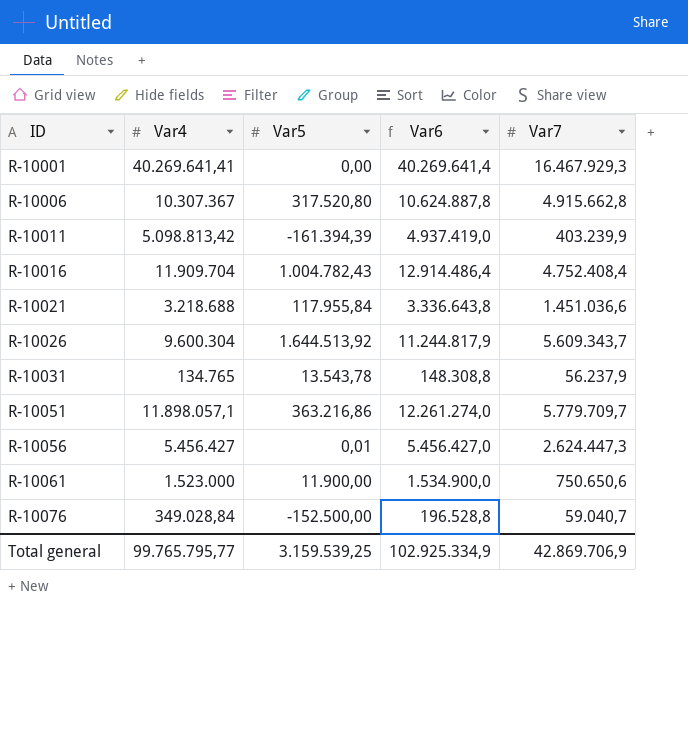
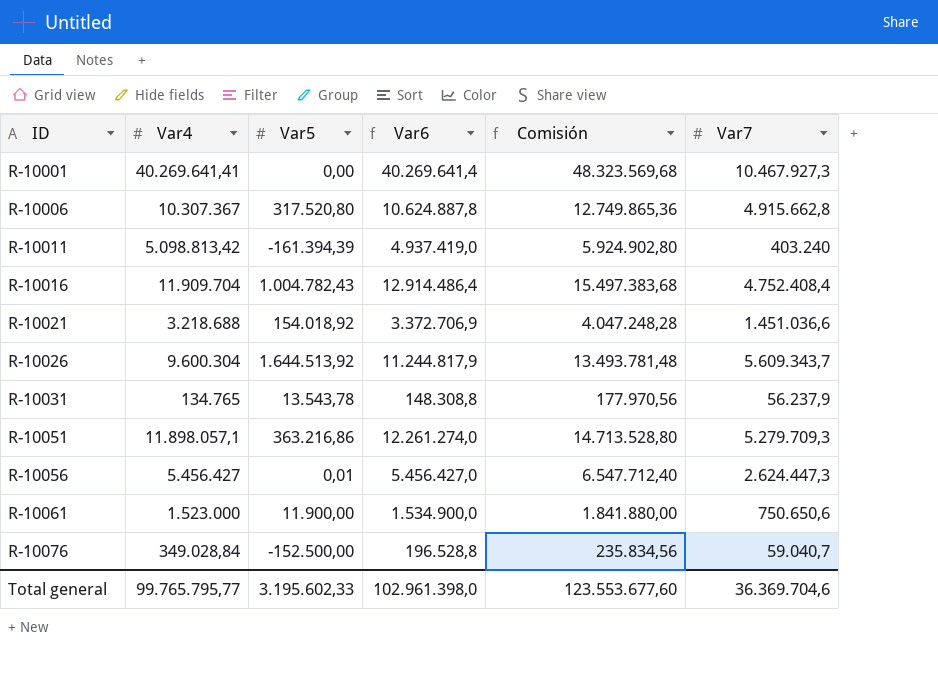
column Comisión | formula: none -> [Var6] * 1,2
R-10001 | Var7: 16.467.929,3 -> 10.467.927,3
R-10011 | Var7: 403.239,9 -> 403.240
R-10021 | Var5: 117.955,84 -> 154.018,92
R-10021 | Var6: 3.336.643,8 -> 3.372.706,9
R-10051 | Var7: 5.779.709,7 -> 5.279.709,3
Total general | Var5: 3.159.539,25 -> 3.195.602,33
Total general | Var6: 102.925.334,9 -> 102.961.398,0
Total general | Var7: 42.869.706,9 -> 36.369.704,6

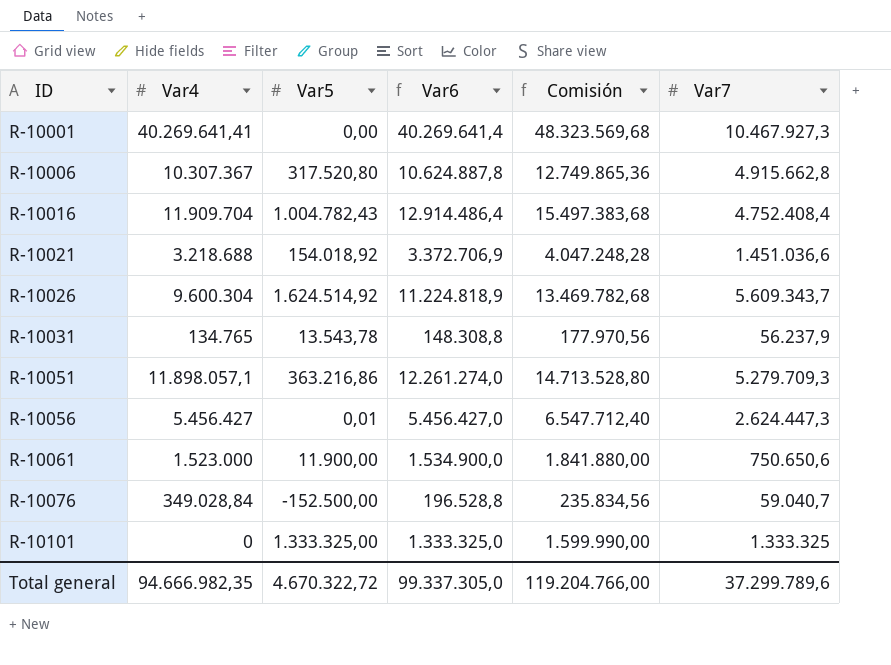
row R-10011: 5.098.813,42 | -161.394,39 | 4.937.419,0 | 5.924.902,80 | 403.240 -> none
R-10026 | Var5: 1.644.513,92 -> 1.624.514,92
R-10026 | Var6: 11.244.817,9 -> 11.224.818,9
R-10026 | Comisión: 13.493.781,48 -> 13.469.782,68
row R-10101: none -> 0 | 1.333.325,00 | 1.333.325,0 | 1.599.990,00 | 1.333.325
Total general | Var4: 99.765.795,77 -> 94.666.982,35
Total general | Var5: 3.195.602,33 -> 4.670.322,72
Total general | Var6: 102.961.398,0 -> 99.337.305,0
Total general | Comisión: 123.553.677,60 -> 119.204.766,00
Total general | Var7: 36.369.704,6 -> 37.299.789,6

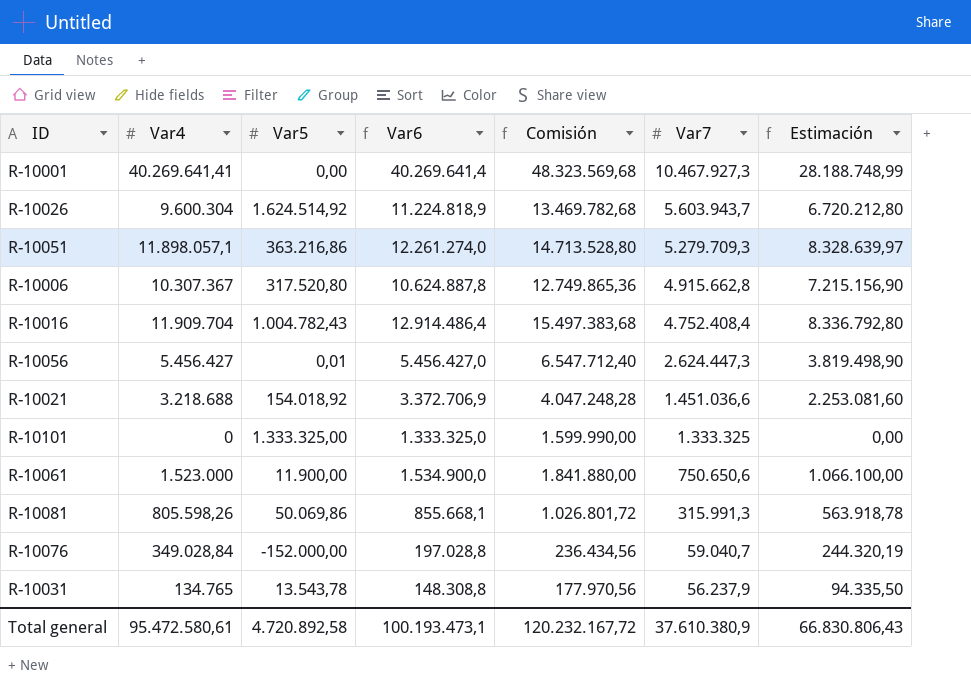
row order: ID ascending -> Var7 descending
column Estimación | formula: none -> [Var4] * 0,7
R-10026 | Var7: 5.609.343,7 -> 5.603.943,7
row R-10081: none -> 805.598,26 | 50.069,86 | 855.668,1 | 1.026.801,72 | 315.991,3 | 563.918,78
R-10076 | Var5: -152.500,00 -> -152.000,00
R-10076 | Var6: 196.528,8 -> 197.028,8
R-10076 | Comisión: 235.834,56 -> 236.434,56
Total general | Var4: 94.666.982,35 -> 95.472.580,61
Total general | Var5: 4.670.322,72 -> 4.720.892,58
Total general | Var6: 99.337.305,0 -> 100.193.473,1
Total general | Comisión: 119.204.766,00 -> 120.232.167,72
Total general | Var7: 37.299.789,6 -> 37.610.380,9

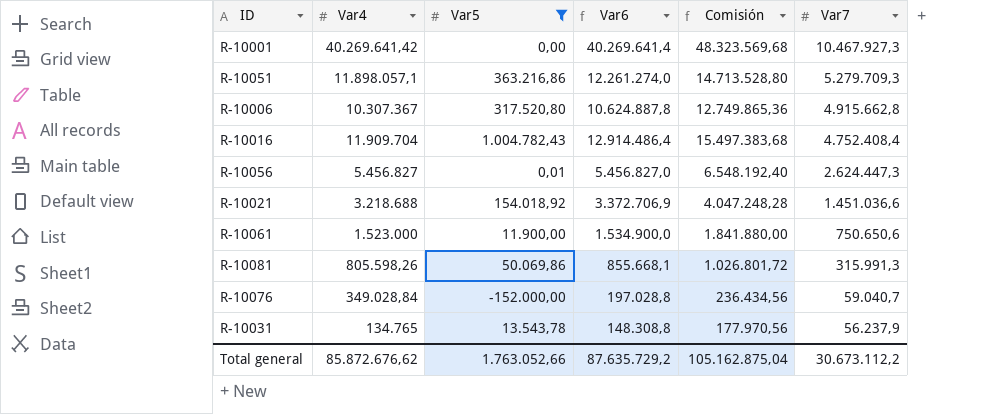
filter: none -> Var5 <= 1.004.782,43
column Estimación | formula: [Var4] * 0,7 -> none
R-10001 | Var4: 40.269.641,41 -> 40.269.641,42
R-10056 | Var4: 5.456.427 -> 5.456.827
R-10056 | Var6: 5.456.427,0 -> 5.456.827,0
R-10056 | Comisión: 6.547.712,40 -> 6.548.192,40
Total general | Var4: 95.472.580,61 -> 85.872.676,62
Total general | Var5: 4.720.892,58 -> 1.763.052,66
Total general | Var6: 100.193.473,1 -> 87.635.729,2
Total general | Comisión: 120.232.167,72 -> 105.162.875,04
Total general | Var7: 37.610.380,9 -> 30.673.112,2

